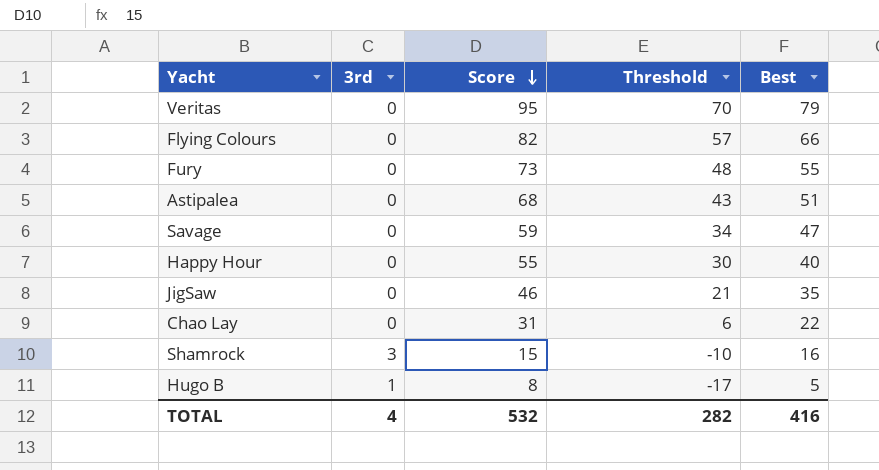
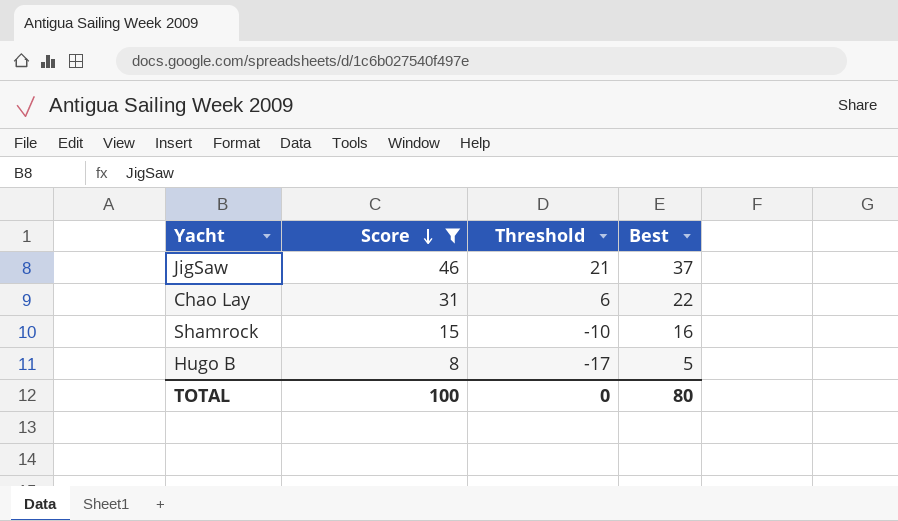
filter: none -> Score <= 46
column 3rd | position: 2 -> none
JigSaw | Best: 35 -> 37
TOTAL | Score: 532 -> 100
TOTAL | Threshold: 282 -> 0
TOTAL | Best: 416 -> 80

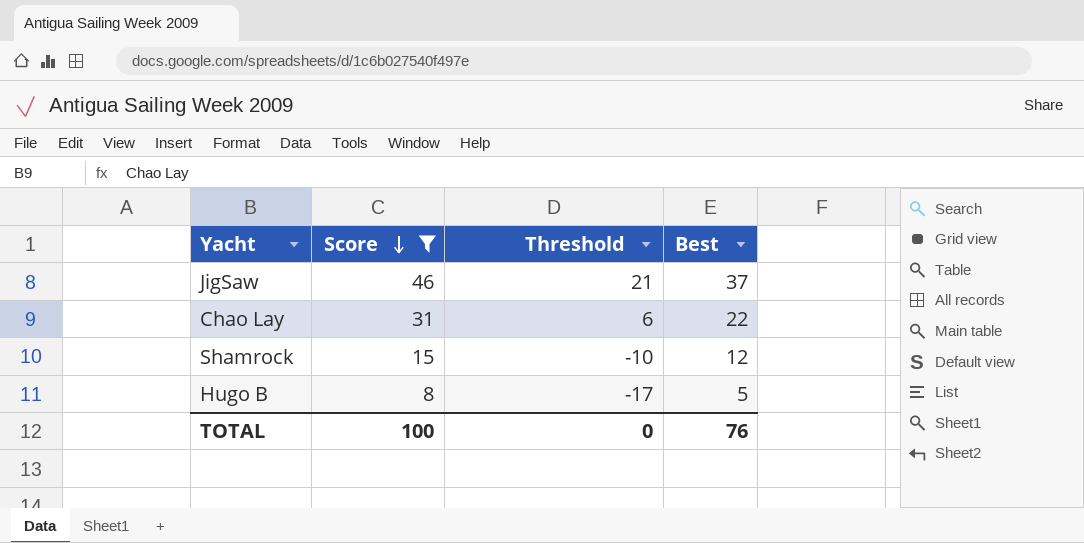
Shamrock | Best: 16 -> 12
TOTAL | Best: 80 -> 76

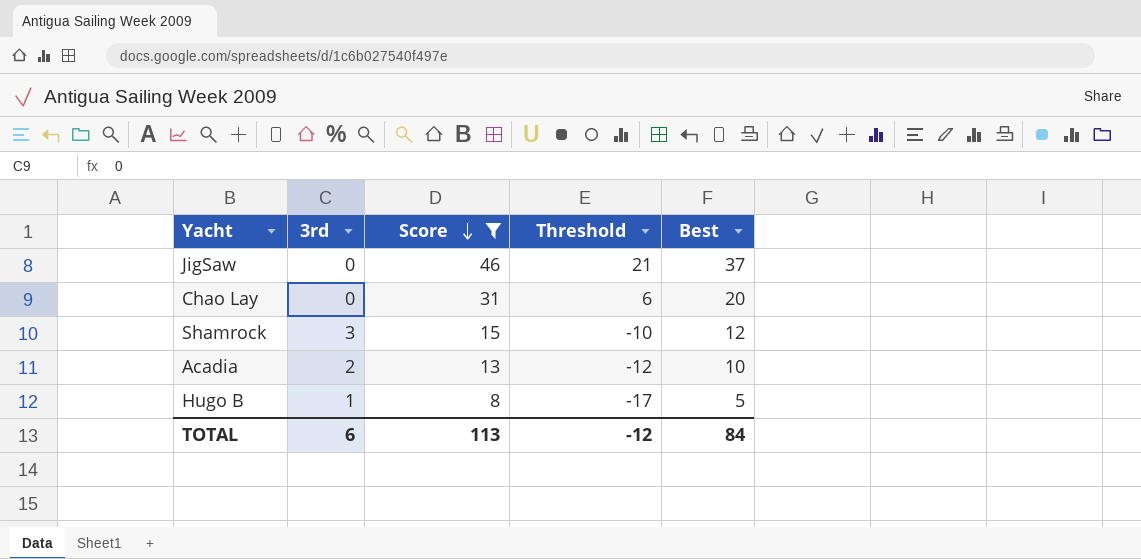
column 3rd | position: none -> 2
Chao Lay | Best: 22 -> 20
row Acadia: none -> 2 | 13 | -12 | 10
TOTAL | Score: 100 -> 113
TOTAL | Threshold: 0 -> -12
TOTAL | Best: 76 -> 84

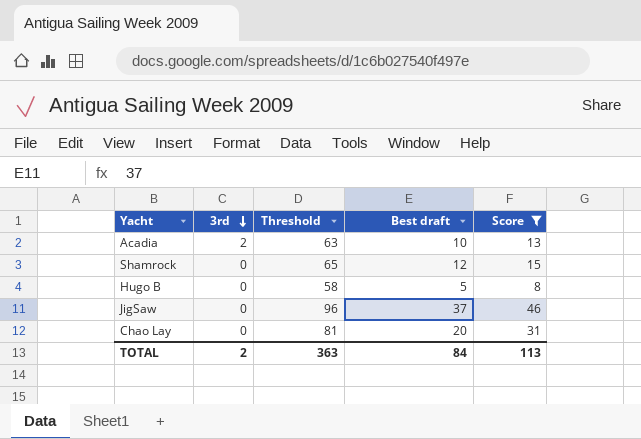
row order: Score descending -> 3rd descending
column Threshold | formula: [Score] - 25 -> [Score] + 50
column name: Best -> Best draft
column Score | position: 3 -> 5
Shamrock | 3rd: 3 -> 0
Hugo B | 3rd: 1 -> 0
TOTAL | 3rd: 6 -> 2
TOTAL | Threshold: -12 -> 363

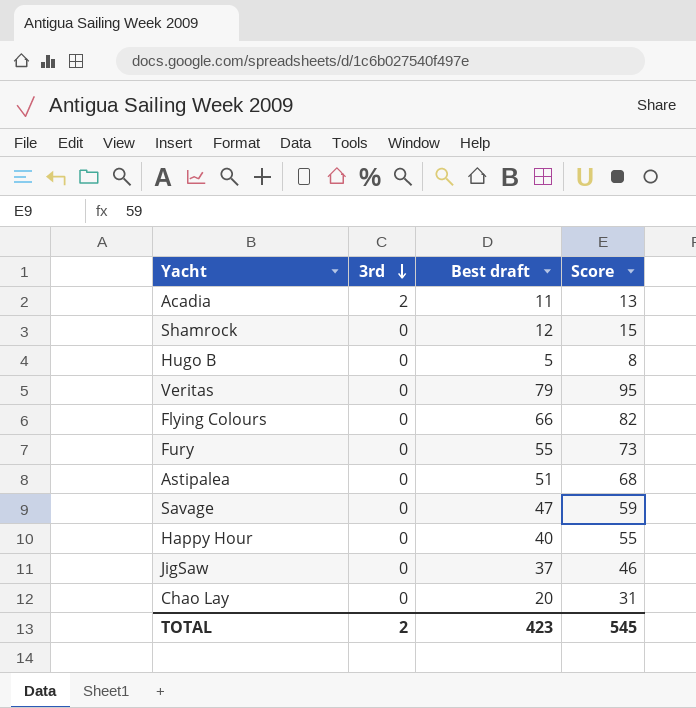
filter: Score <= 46 -> none
column Threshold | formula: [Score] + 50 -> none
Acadia | Best draft: 10 -> 11
TOTAL | Best draft: 84 -> 423
TOTAL | Score: 113 -> 545

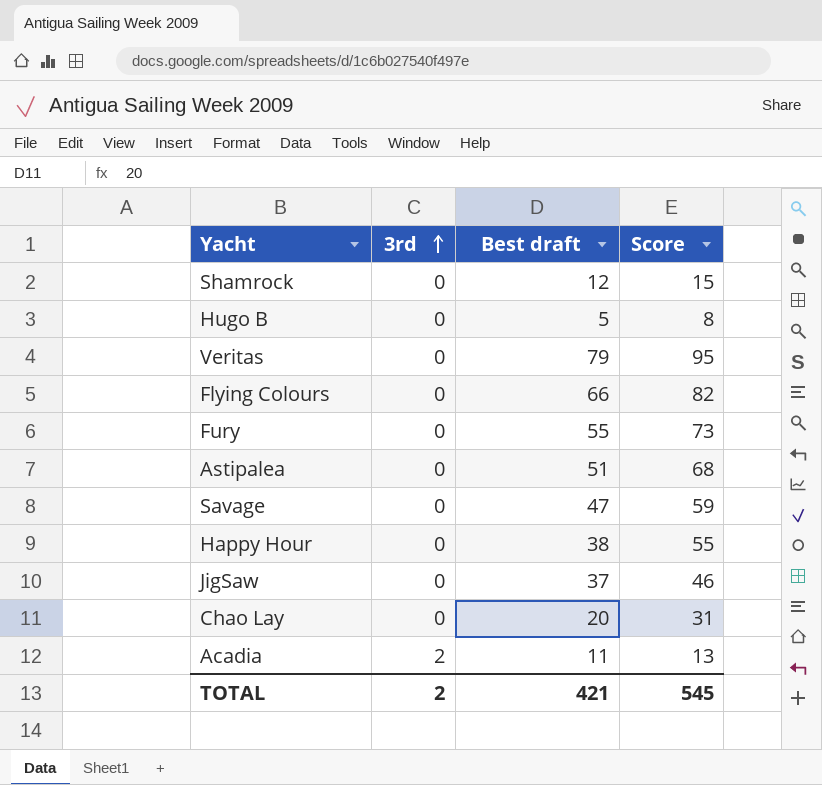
row order: 3rd descending -> 3rd ascending
Happy Hour | Best draft: 40 -> 38
TOTAL | Best draft: 423 -> 421

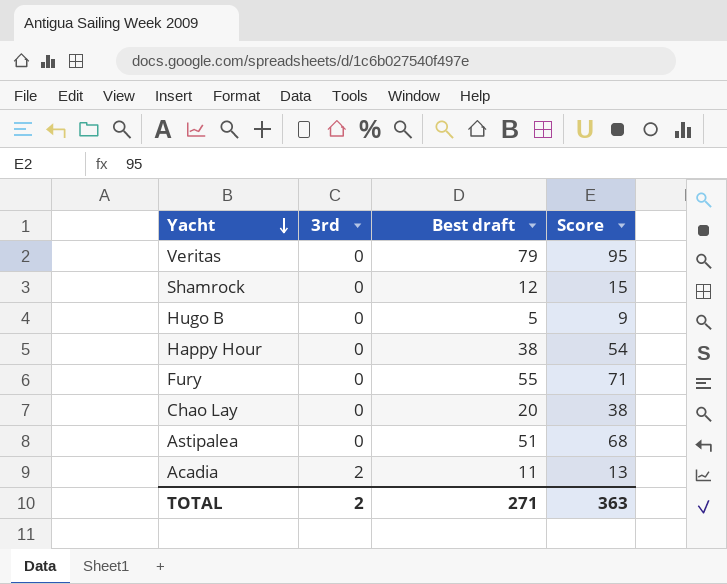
row order: 3rd ascending -> Yacht descending
row Flying Colours: 0 | 66 | 82 -> none
row Savage: 0 | 47 | 59 -> none
row JigSaw: 0 | 37 | 46 -> none
Hugo B | Score: 8 -> 9
Happy Hour | Score: 55 -> 54
Fury | Score: 73 -> 71
Chao Lay | Score: 31 -> 38
TOTAL | Best draft: 421 -> 271
TOTAL | Score: 545 -> 363

